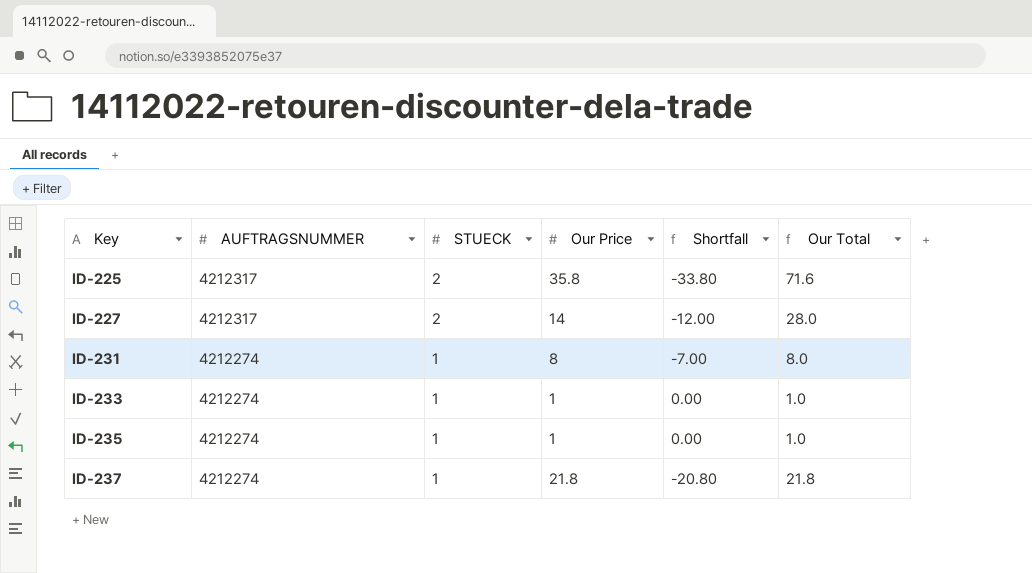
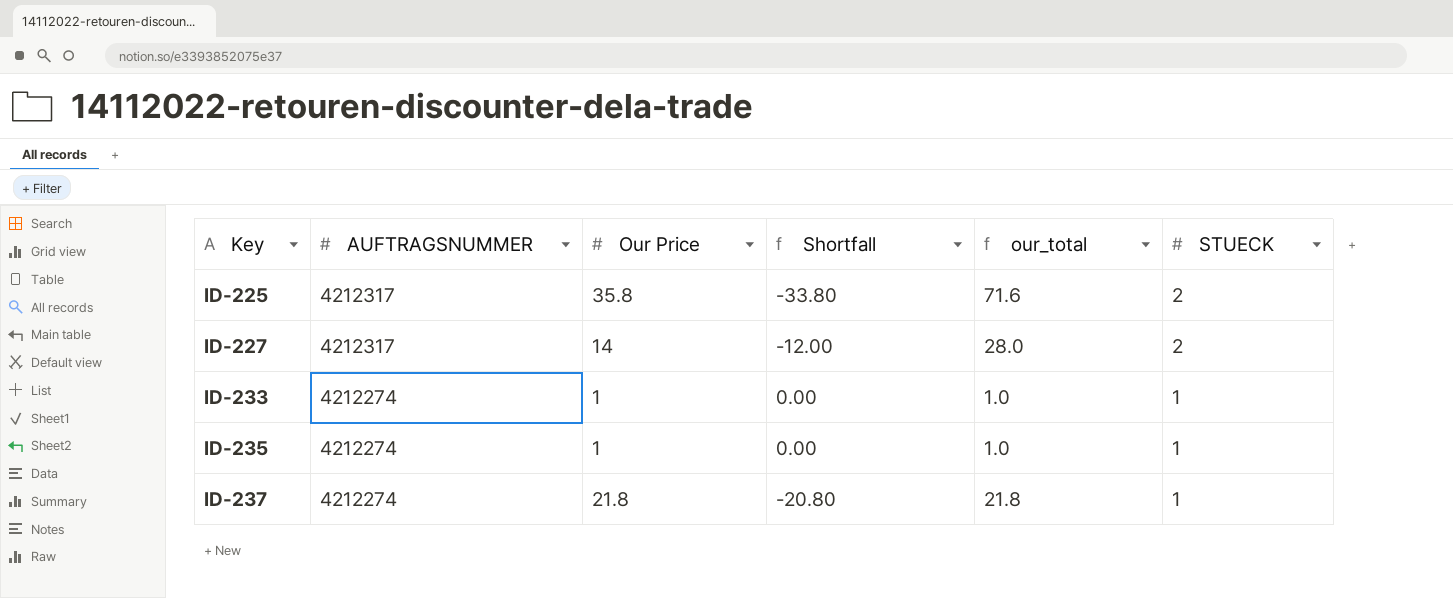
column name: Our Total -> our_total
column STUECK | position: 3 -> 6
row ID-231: 4212274 | 1 | 8 | -7.00 | 8.0 -> none

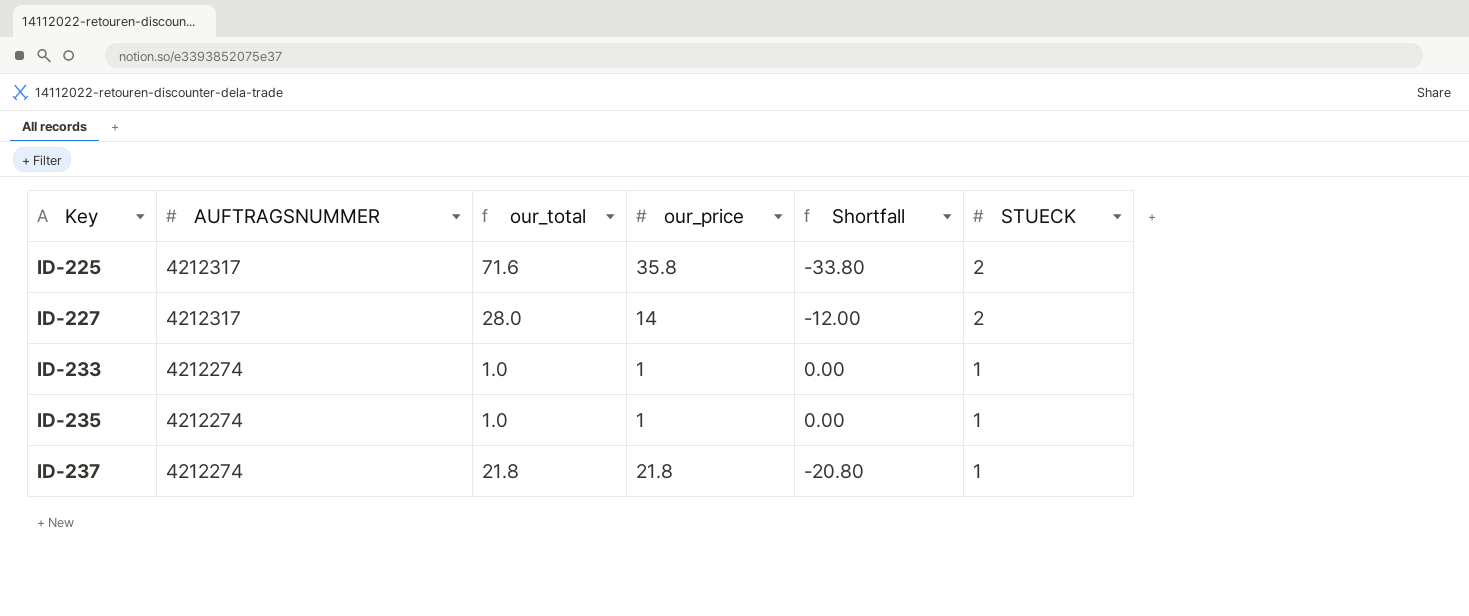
column our_total | position: 5 -> 3
column name: Our Price -> our_price

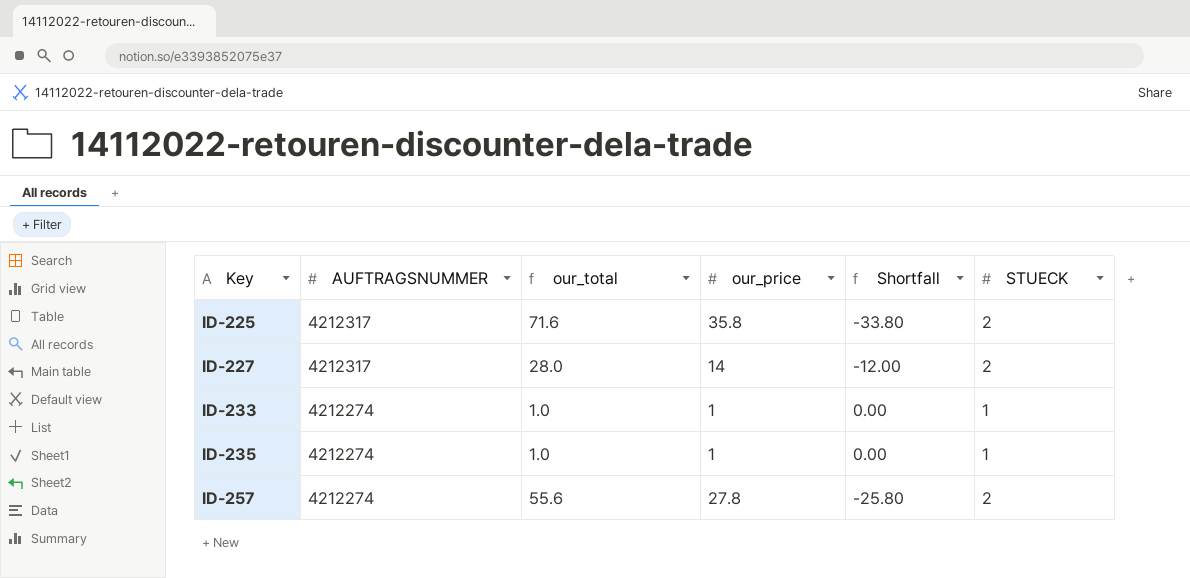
row ID-237: 4212274 | 21.8 | 21.8 | -20.80 | 1 -> none
row ID-257: none -> 4212274 | 55.6 | 27.8 | -25.80 | 2

